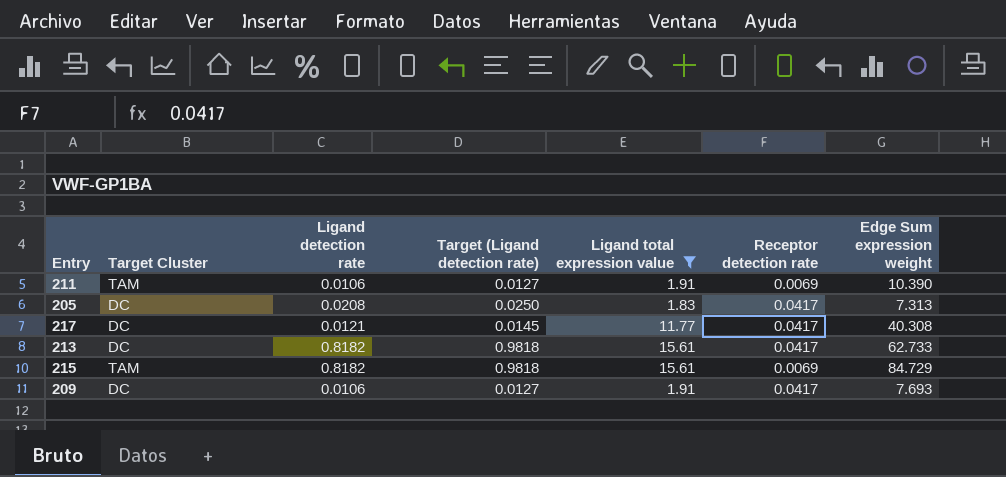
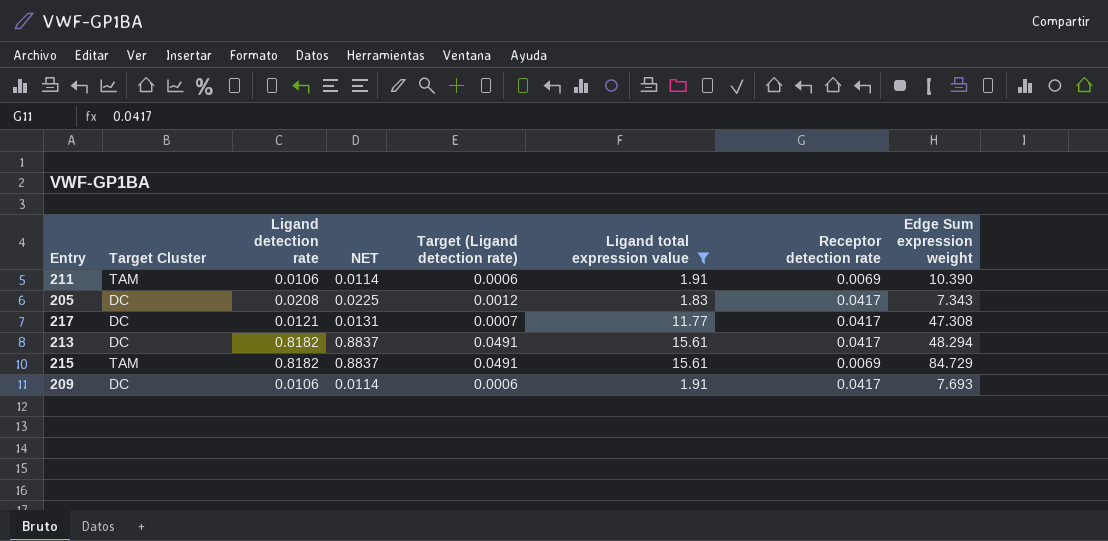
column NET | formula: none -> [Ligand detection rate] * 1.08
column Target (Ligand detection rate) | formula: [Ligand detection rate] * 1.2 -> [Ligand detection rate] * 0.06
205 | Edge Sum expression weight: 7.313 -> 7.343
217 | Edge Sum expression weight: 40.308 -> 47.308
213 | Edge Sum expression weight: 62.733 -> 48.294

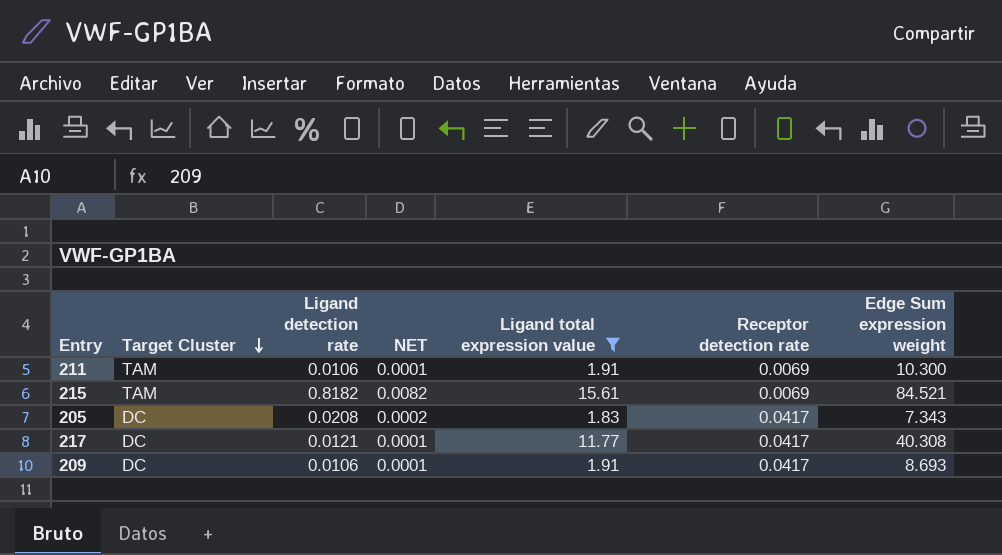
row order: none -> Target Cluster descending
column Target (Ligand detection rate) | formula: [Ligand detection rate] * 0.06 -> none
column NET | formula: [Ligand detection rate] * 1.08 -> [Ligand detection rate] * 0.01
row 213: DC | 0.8182 | 0.8837 | 0.0491 | 15.61 | 0.0417 | 48.294 -> none
211 | Edge Sum expression weight: 10.390 -> 10.300
215 | Edge Sum expression weight: 84.729 -> 84.521
217 | Edge Sum expression weight: 47.308 -> 40.308
209 | Edge Sum expression weight: 7.693 -> 8.693

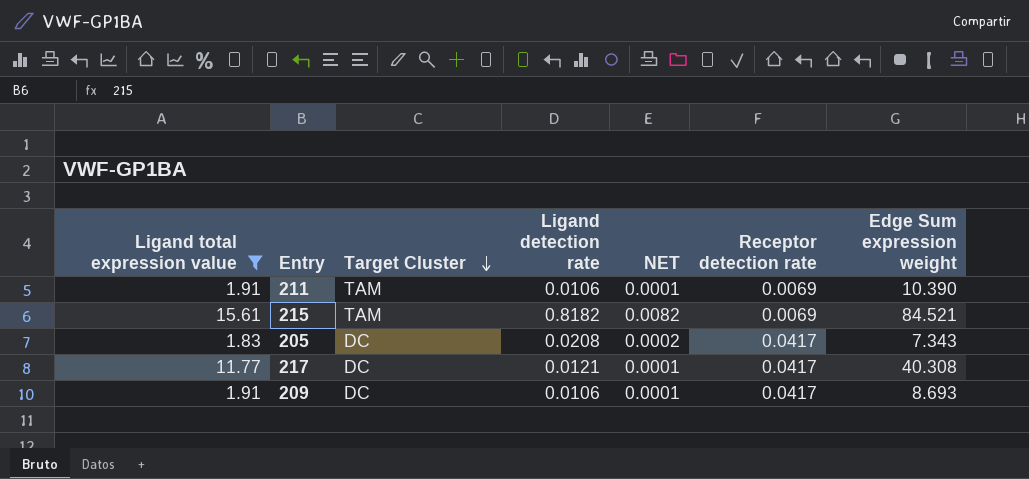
column Ligand total expression value | position: 5 -> 1
211 | Edge Sum expression weight: 10.300 -> 10.390

